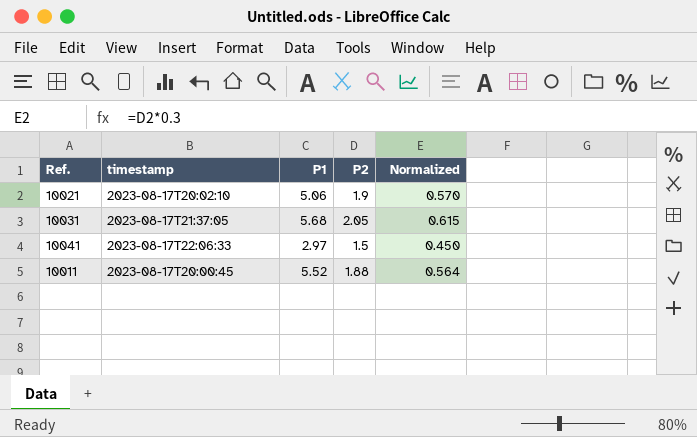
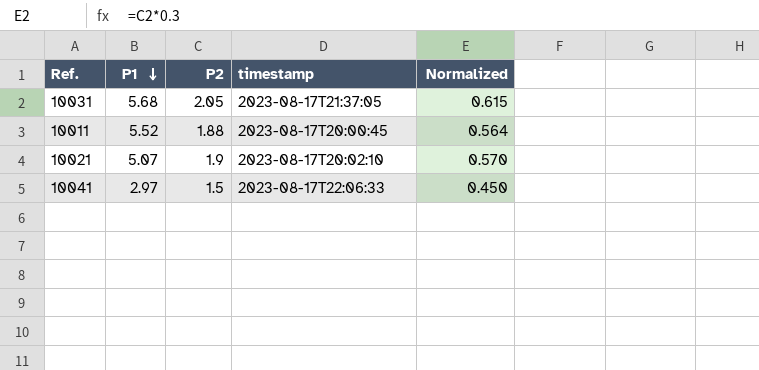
row order: none -> P1 descending
column timestamp | position: 2 -> 4
10021 | P1: 5.06 -> 5.07

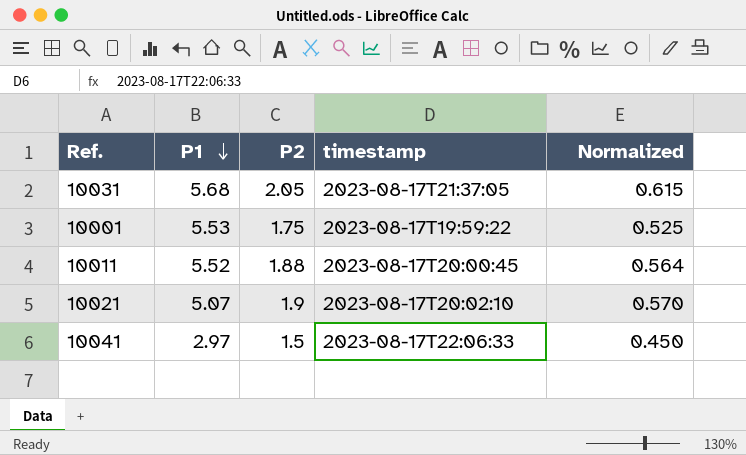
row 10001: none -> 5.53 | 1.75 | 2023-08-17T19:59:22 | 0.525

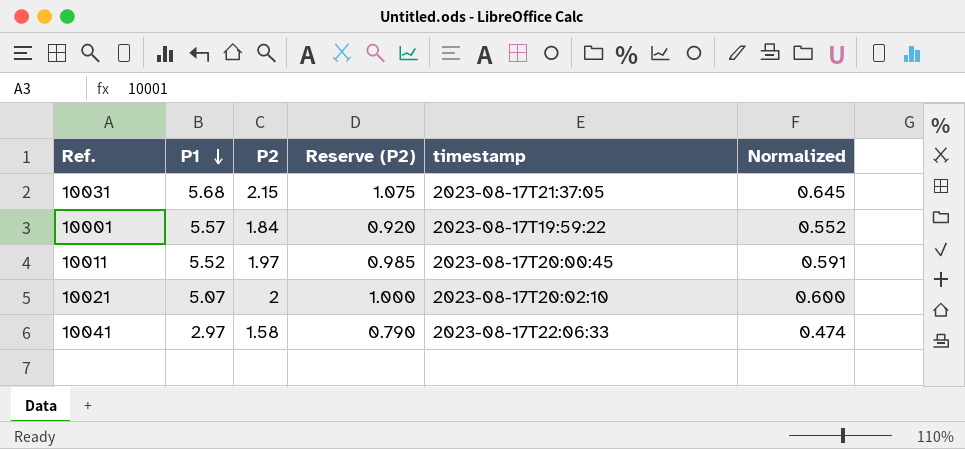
column Reserve (P2) | formula: none -> [P2] * 0.5
10031 | P2: 2.05 -> 2.15
10031 | Normalized: 0.615 -> 0.645
10001 | P1: 5.53 -> 5.57
10001 | P2: 1.75 -> 1.84
10001 | Normalized: 0.525 -> 0.552
10011 | P2: 1.88 -> 1.97
10011 | Normalized: 0.564 -> 0.591
10021 | P2: 1.9 -> 2
10021 | Normalized: 0.570 -> 0.600
10041 | P2: 1.5 -> 1.58
10041 | Normalized: 0.450 -> 0.474

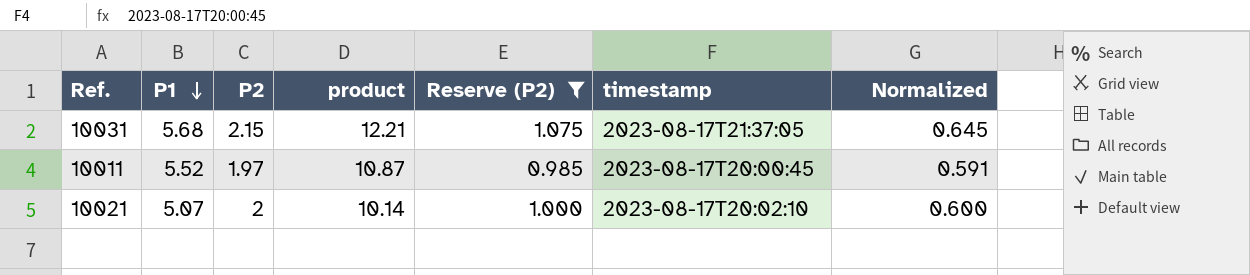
filter: none -> Reserve (P2) >= 0.985
column product | formula: none -> [P1] * [P2]

